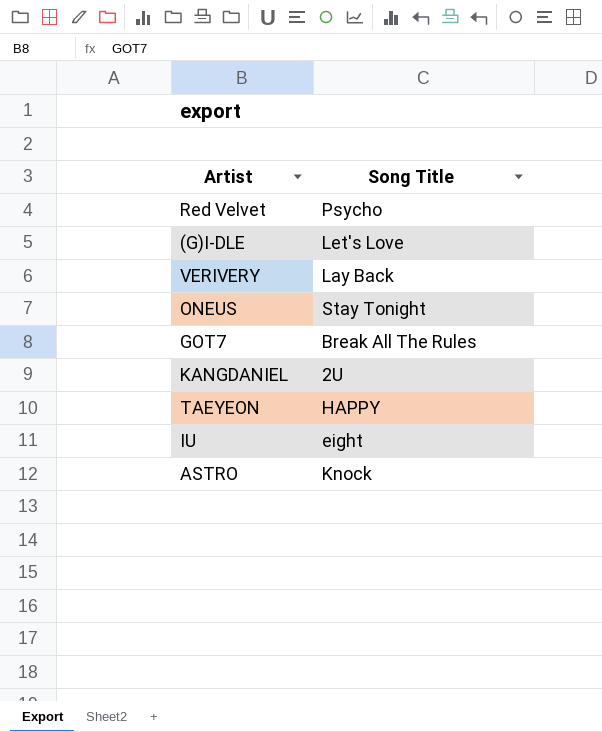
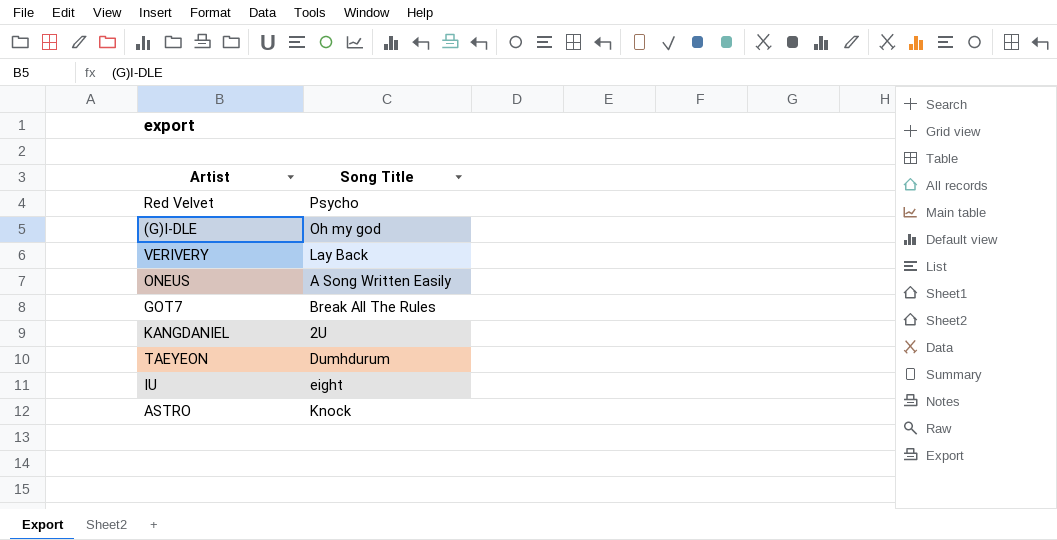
(G)I-DLE | Song Title: Let's Love -> Oh my god
ONEUS | Song Title: Stay Tonight -> A Song Written Easily
TAEYEON | Song Title: HAPPY -> Dumhdurum

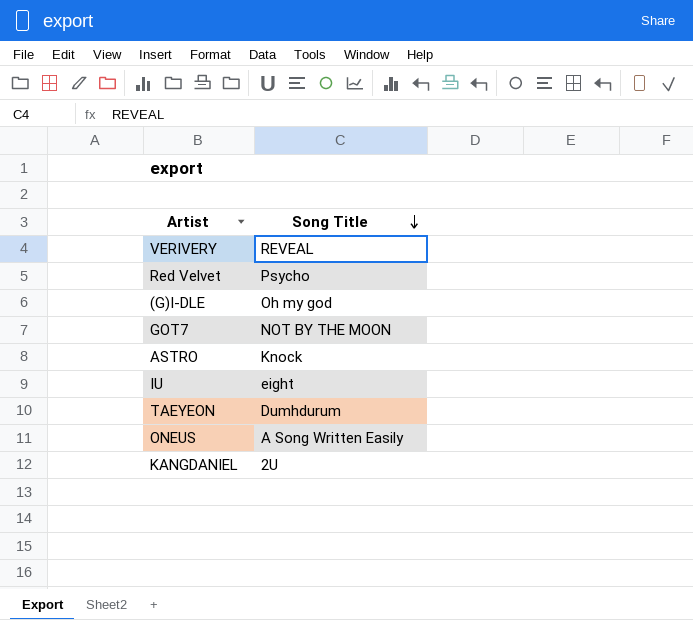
row order: none -> Song Title descending
VERIVERY | Song Title: Lay Back -> REVEAL
GOT7 | Song Title: Break All The Rules -> NOT BY THE MOON

